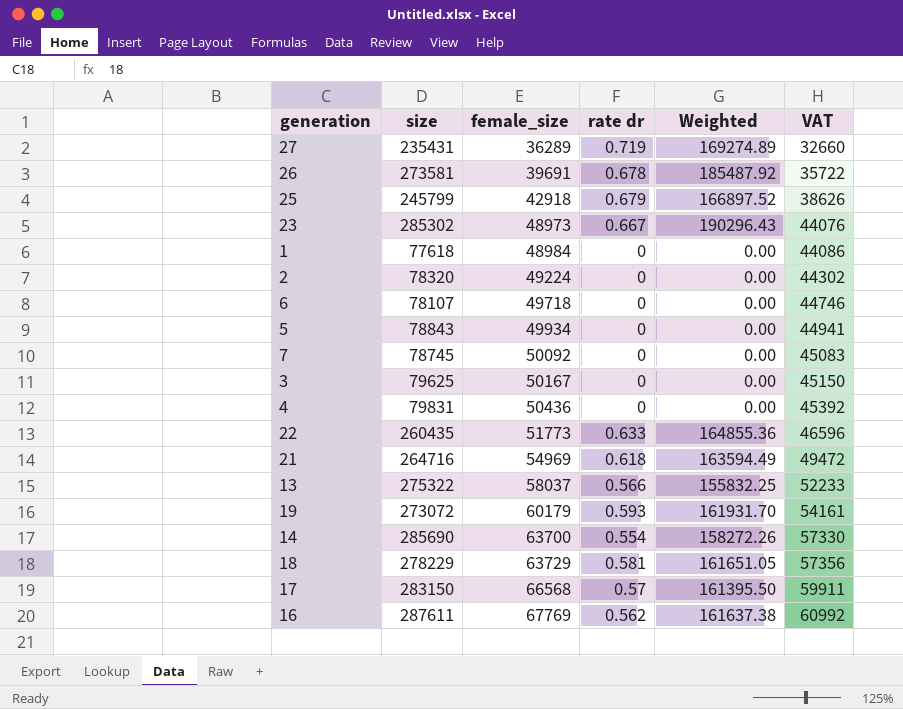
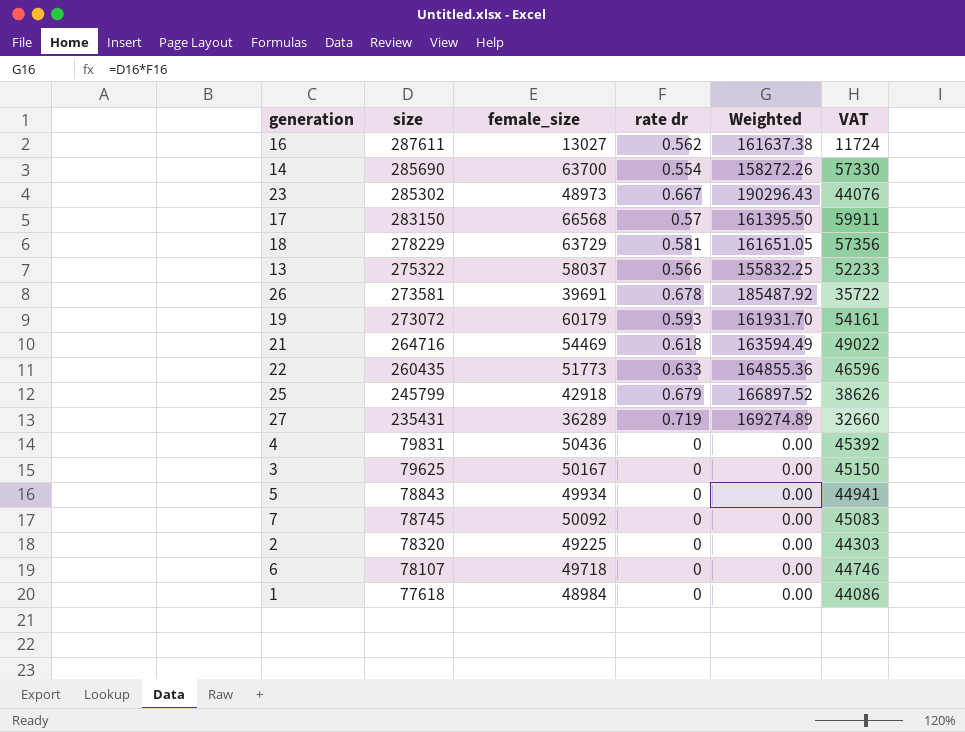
row order: female_size ascending -> size descending
16 | female_size: 67769 -> 13027
16 | VAT: 60992 -> 11724
21 | female_size: 54969 -> 54469
21 | VAT: 49472 -> 49022
2 | female_size: 49224 -> 49225
2 | VAT: 44302 -> 44303

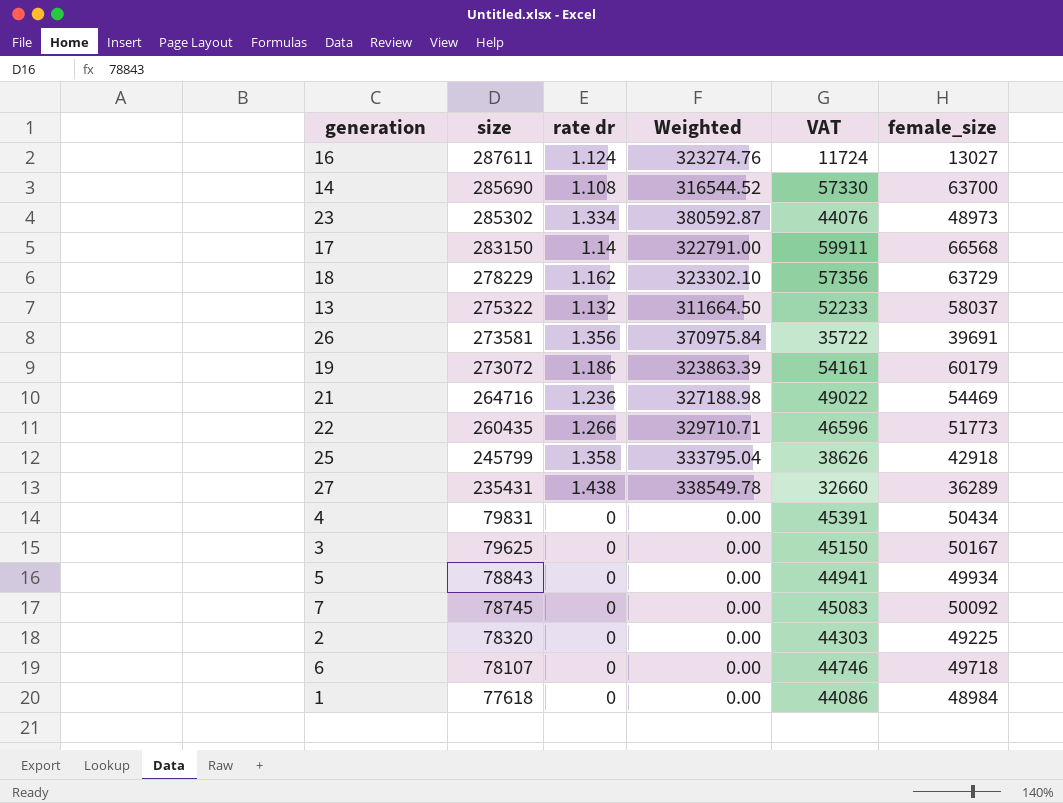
column female_size | position: 3 -> 6
16 | rate dr: 0.562 -> 1.124
16 | Weighted: 161637.38 -> 323274.76
14 | rate dr: 0.554 -> 1.108
14 | Weighted: 158272.26 -> 316544.52
23 | rate dr: 0.667 -> 1.334
23 | Weighted: 190296.43 -> 380592.87
17 | rate dr: 0.57 -> 1.14
17 | Weighted: 161395.50 -> 322791.00
18 | rate dr: 0.581 -> 1.162
18 | Weighted: 161651.05 -> 323302.10
13 | rate dr: 0.566 -> 1.132
13 | Weighted: 155832.25 -> 311664.50
26 | rate dr: 0.678 -> 1.356
26 | Weighted: 185487.92 -> 370975.84
19 | rate dr: 0.593 -> 1.186
19 | Weighted: 161931.70 -> 323863.39
21 | rate dr: 0.618 -> 1.236
21 | Weighted: 163594.49 -> 327188.98
22 | rate dr: 0.633 -> 1.266
22 | Weighted: 164855.36 -> 329710.71
25 | rate dr: 0.679 -> 1.358
25 | Weighted: 166897.52 -> 333795.04
27 | rate dr: 0.719 -> 1.438
27 | Weighted: 169274.89 -> 338549.78
4 | VAT: 45392 -> 45391
4 | female_size: 50436 -> 50434

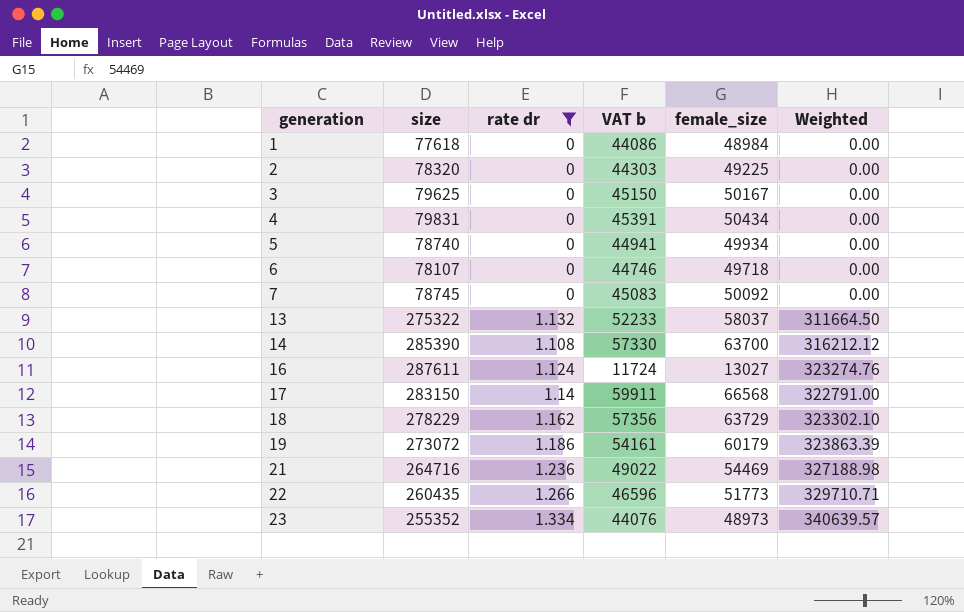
filter: none -> rate dr <= 1.334
row order: size descending -> generation ascending
column name: VAT -> VAT b
column Weighted | position: 4 -> 6
5 | size: 78843 -> 78740
14 | size: 285690 -> 285390
14 | Weighted: 316544.52 -> 316212.12
23 | size: 285302 -> 255352
23 | Weighted: 380592.87 -> 340639.57

